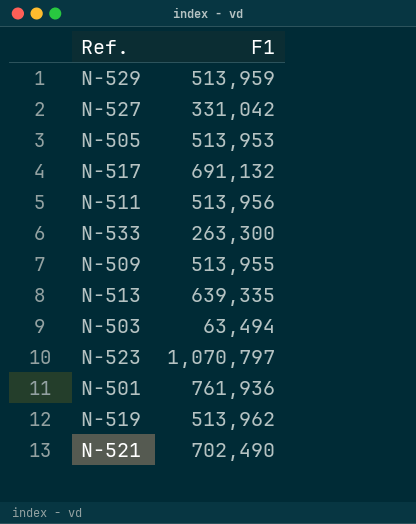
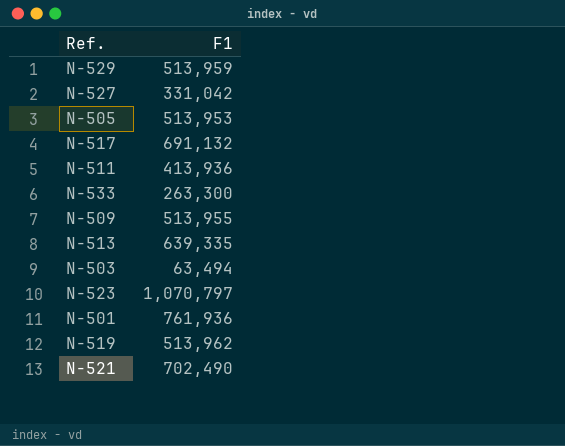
N-511 | F1: 513,956 -> 413,936

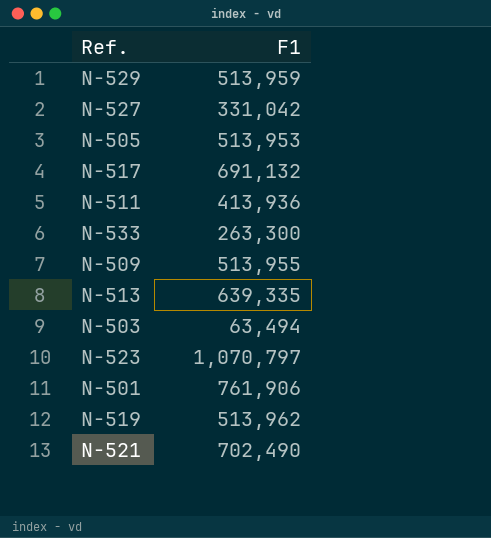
N-501 | F1: 761,936 -> 761,906

